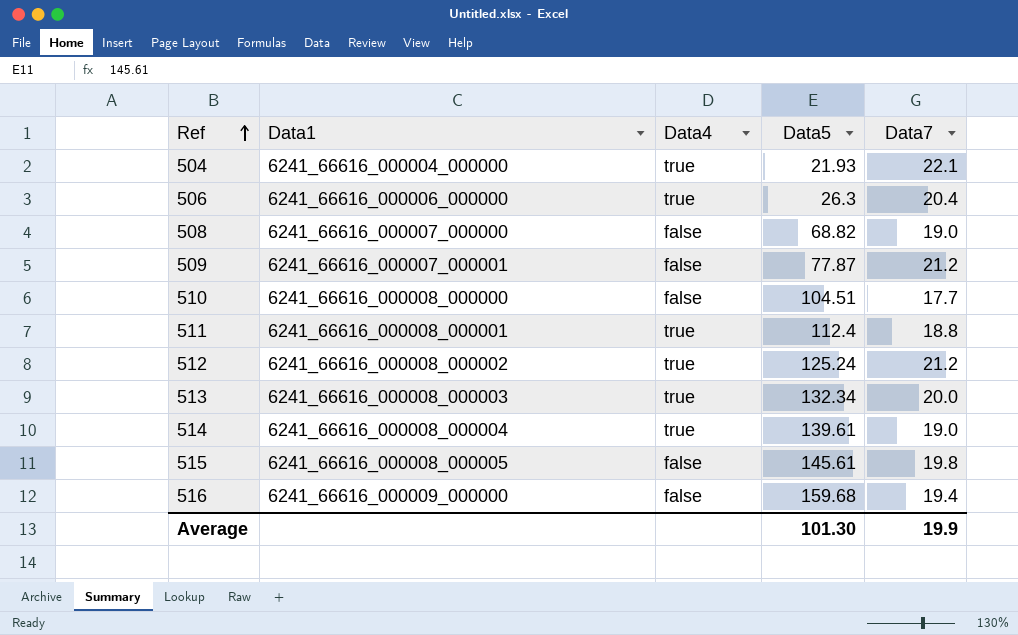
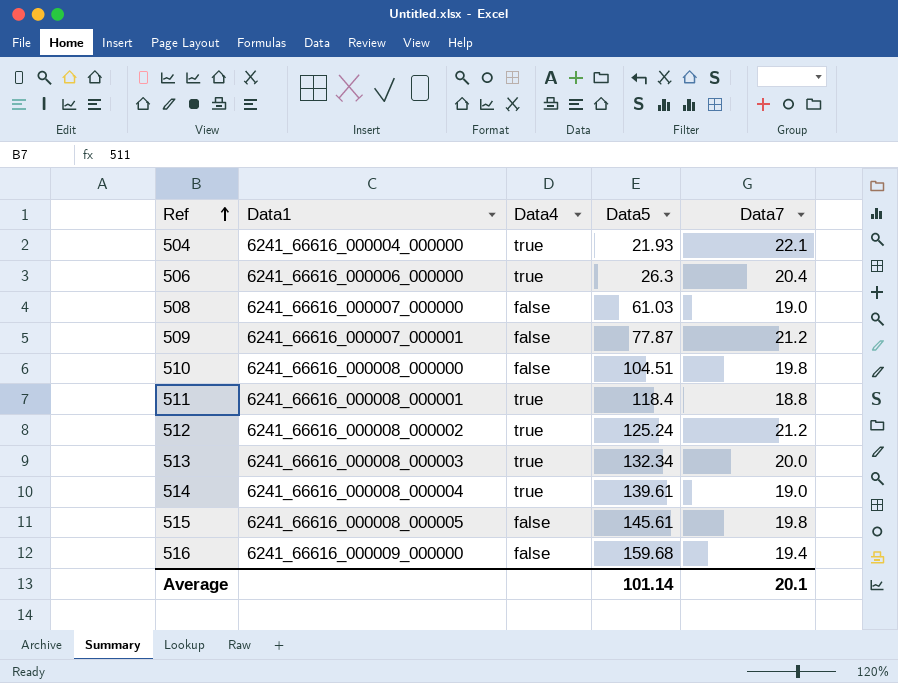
508 | Data5: 68.82 -> 61.03
510 | Data7: 17.7 -> 19.8
511 | Data5: 112.4 -> 118.4
Average | Data5: 101.30 -> 101.14
Average | Data7: 19.9 -> 20.1

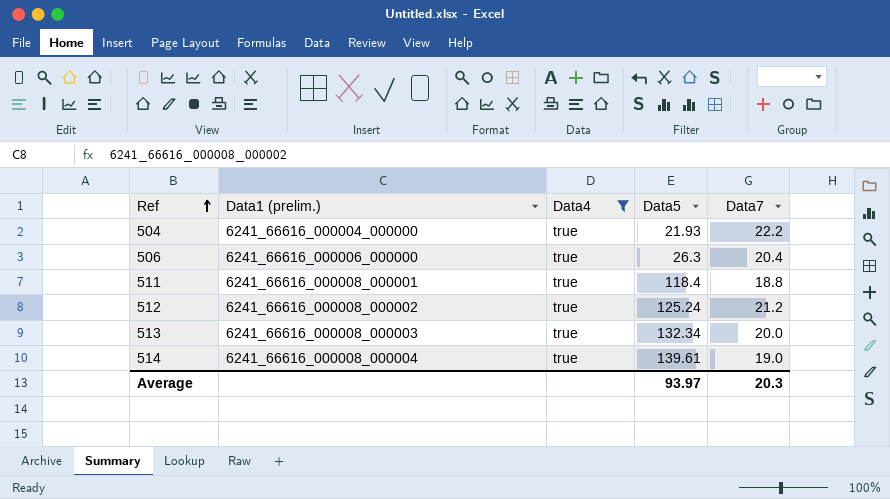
filter: none -> Data4 = true
column name: Data1 -> Data1 (prelim.)
504 | Data7: 22.1 -> 22.2
Average | Data5: 101.14 -> 93.97
Average | Data7: 20.1 -> 20.3

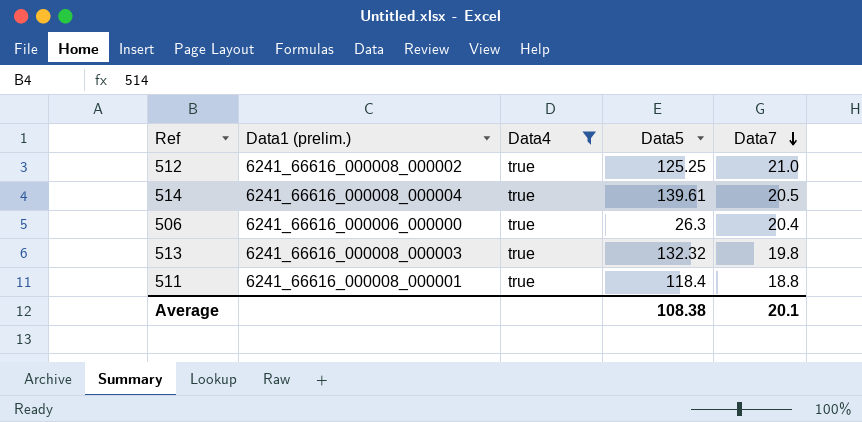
row order: Ref ascending -> Data7 descending
row 504: 6241_66616_000004_000000 | true | 21.93 | 22.2 -> none
512 | Data5: 125.24 -> 125.25
512 | Data7: 21.2 -> 21.0
514 | Data7: 19.0 -> 20.5
513 | Data5: 132.34 -> 132.32
513 | Data7: 20.0 -> 19.8
Average | Data5: 93.97 -> 108.38
Average | Data7: 20.3 -> 20.1

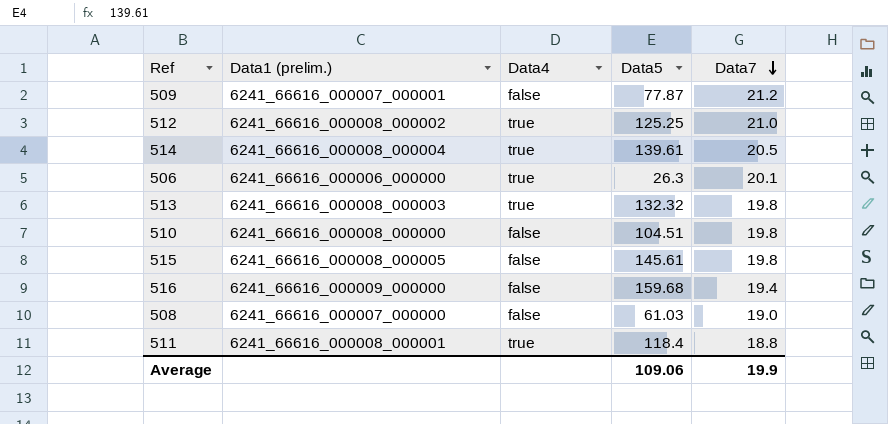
filter: Data4 = true -> none
506 | Data7: 20.4 -> 20.1
Average | Data5: 108.38 -> 109.06
Average | Data7: 20.1 -> 19.9

